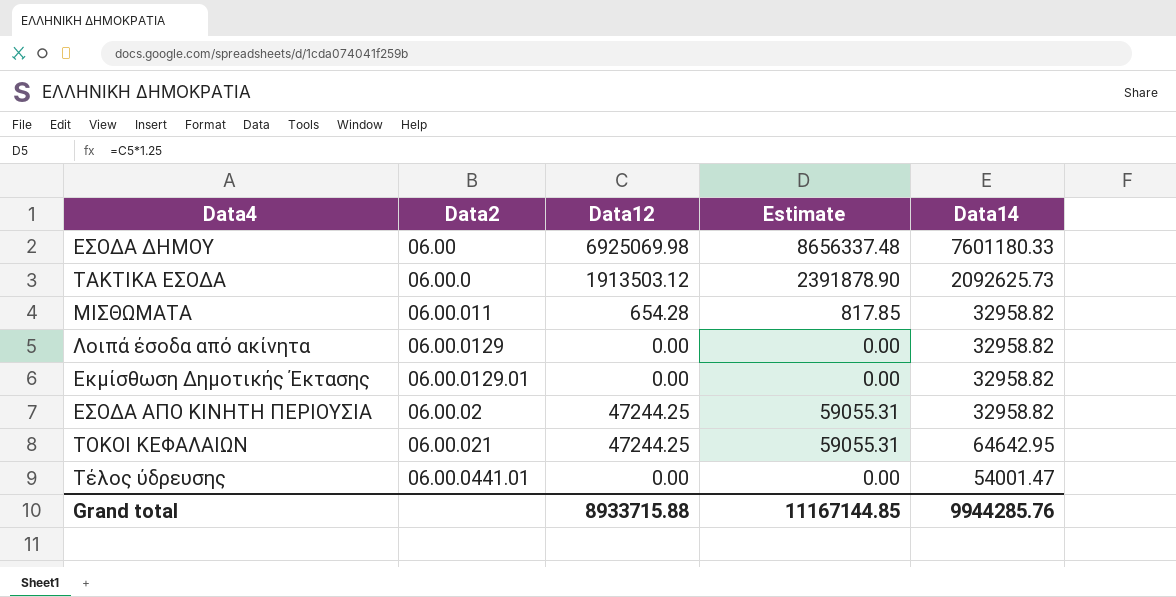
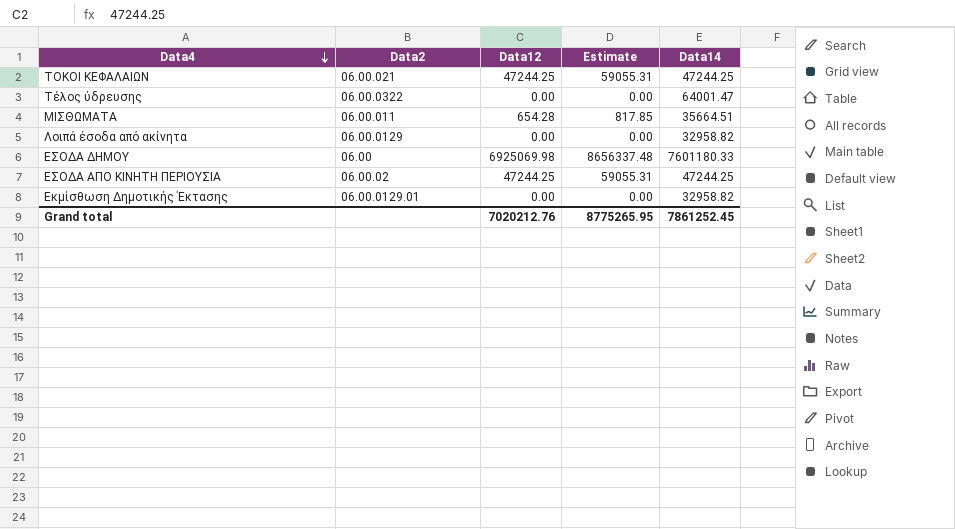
row order: none -> Data4 descending
row ΤΑΚΤΙΚΑ ΕΣΟΔΑ: 06.00.0 | 1913503.12 | 2391878.90 | 2092625.73 -> none
ΤΟΚΟΙ ΚΕΦΑΛΑΙΩΝ | Data14: 64642.95 -> 47244.25
Τέλος ύδρευσης | Data2: 06.00.0441.01 -> 06.00.0322
Τέλος ύδρευσης | Data14: 54001.47 -> 64001.47
ΜΙΣΘΩΜΑΤΑ | Data14: 32958.82 -> 35664.51
ΕΣΟΔΑ ΑΠΟ ΚΙΝΗΤΗ ΠΕΡΙΟΥΣΙΑ | Data14: 32958.82 -> 47244.25
Grand total | Data12: 8933715.88 -> 7020212.76
Grand total | Estimate: 11167144.85 -> 8775265.95
Grand total | Data14: 9944285.76 -> 7861252.45

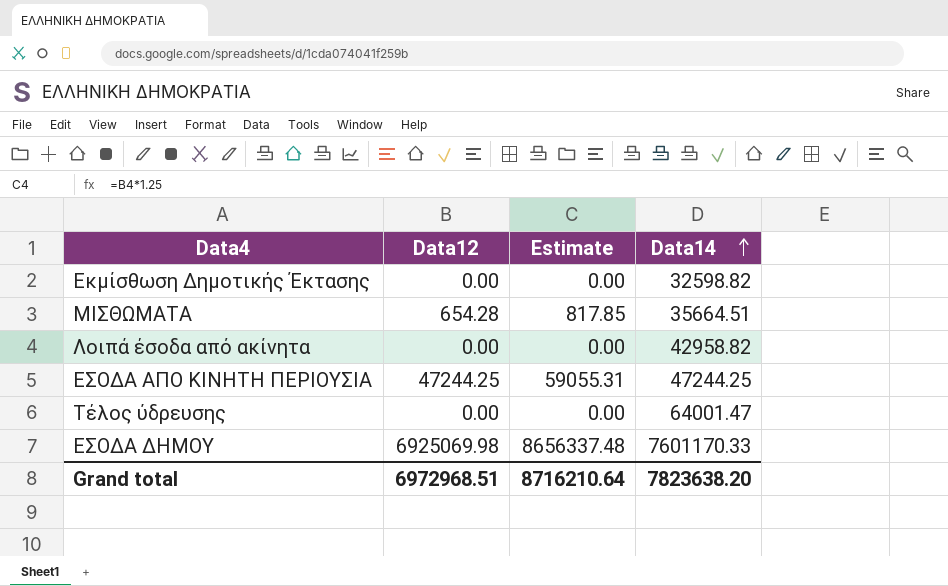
row order: Data4 descending -> Data14 ascending
column Data2 | position: 2 -> none
row ΤΟΚΟΙ ΚΕΦΑΛΑΙΩΝ: 06.00.021 | 47244.25 | 59055.31 | 47244.25 -> none
Εκμίσθωση Δημοτικής Έκτασης | Data14: 32958.82 -> 32598.82
Λοιπά έσοδα από ακίνητα | Data14: 32958.82 -> 42958.82
ΕΣΟΔΑ ΔΗΜΟΥ | Data14: 7601180.33 -> 7601170.33
Grand total | Data12: 7020212.76 -> 6972968.51
Grand total | Estimate: 8775265.95 -> 8716210.64
Grand total | Data14: 7861252.45 -> 7823638.20

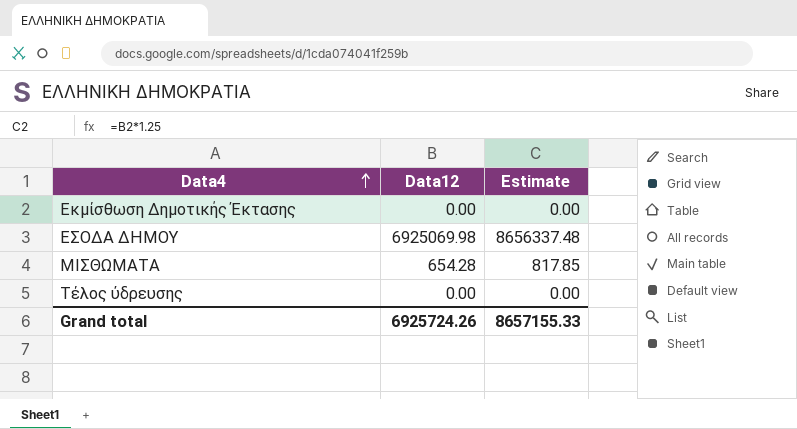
row order: Data14 ascending -> Data4 ascending
column Data14 | position: 4 -> none
row Λοιπά έσοδα από ακίνητα: 0.00 | 0.00 | 42958.82 -> none
row ΕΣΟΔΑ ΑΠΟ ΚΙΝΗΤΗ ΠΕΡΙΟΥΣΙΑ: 47244.25 | 59055.31 | 47244.25 -> none
Grand total | Data12: 6972968.51 -> 6925724.26
Grand total | Estimate: 8716210.64 -> 8657155.33

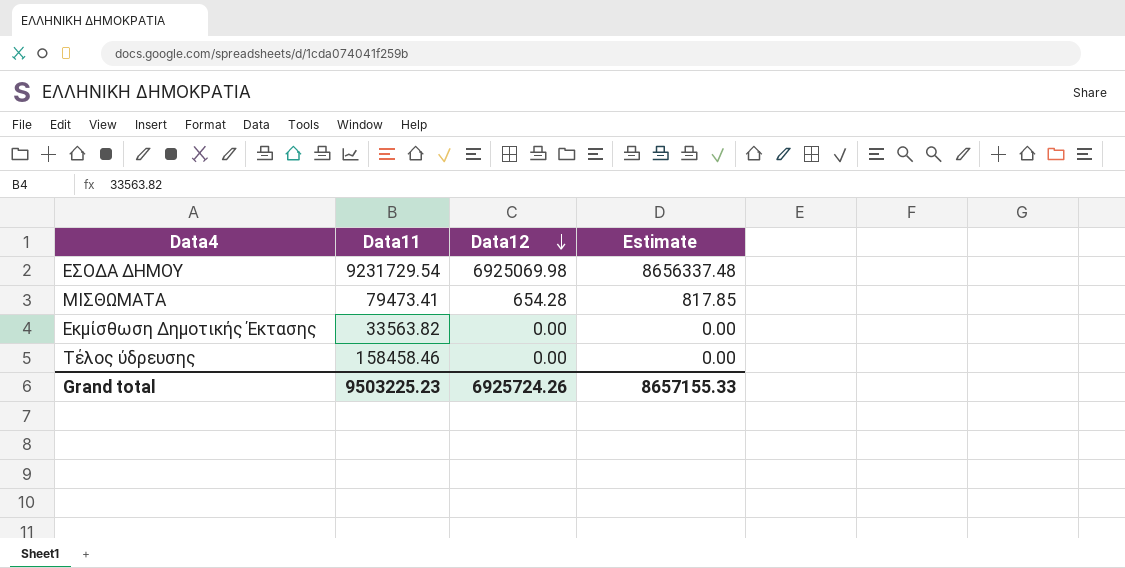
row order: Data4 ascending -> Data12 descending
column Data11 | position: none -> 2

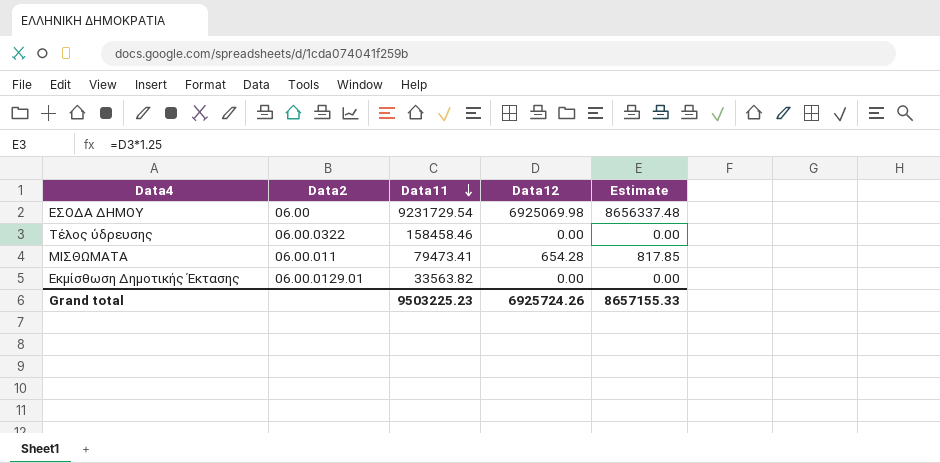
row order: Data12 descending -> Data11 descending
column Data2 | position: none -> 2

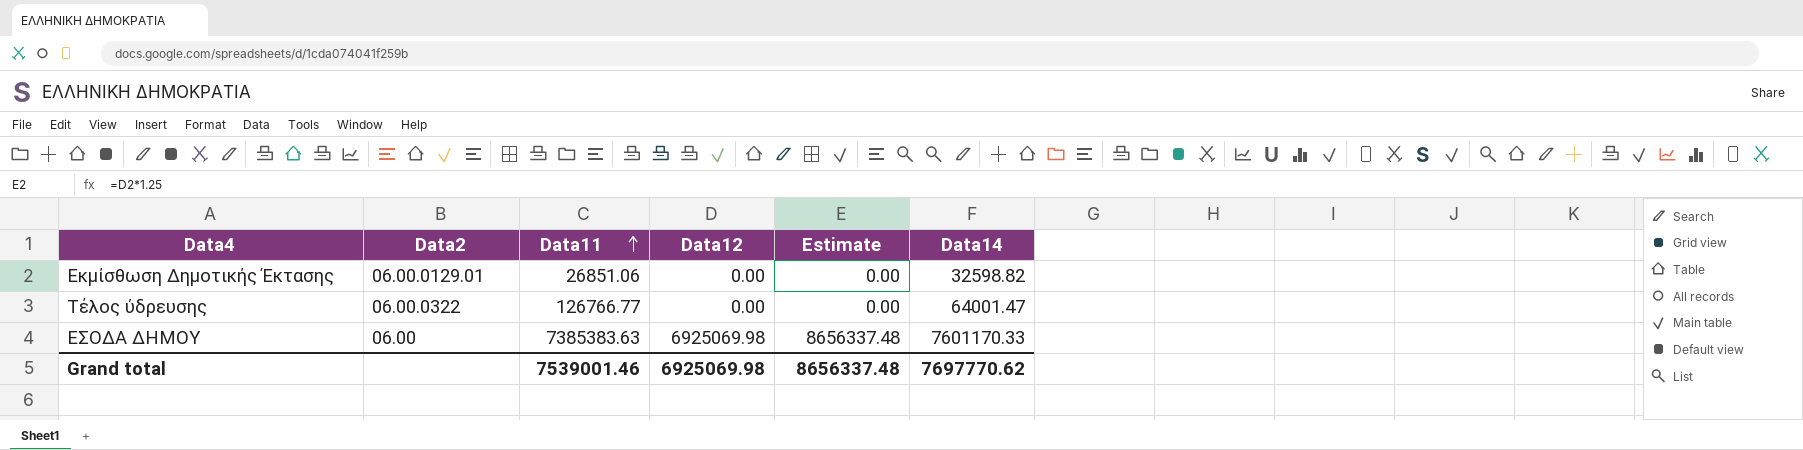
row order: Data11 descending -> Data11 ascending
column Data14 | position: none -> 6
row ΜΙΣΘΩΜΑΤΑ: 06.00.011 | 79473.41 | 654.28 | 817.85 -> none
Εκμίσθωση Δημοτικής Έκτασης | Data11: 33563.82 -> 26851.06
Τέλος ύδρευσης | Data11: 158458.46 -> 126766.77
ΕΣΟΔΑ ΔΗΜΟΥ | Data11: 9231729.54 -> 7385383.63
Grand total | Data11: 9503225.23 -> 7539001.46
Grand total | Data12: 6925724.26 -> 6925069.98
Grand total | Estimate: 8657155.33 -> 8656337.48

